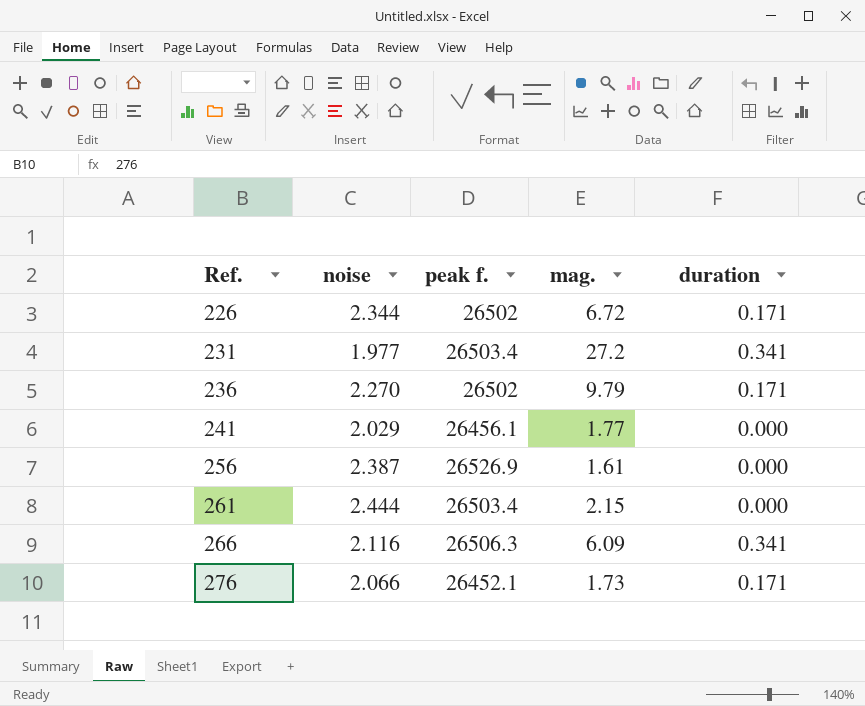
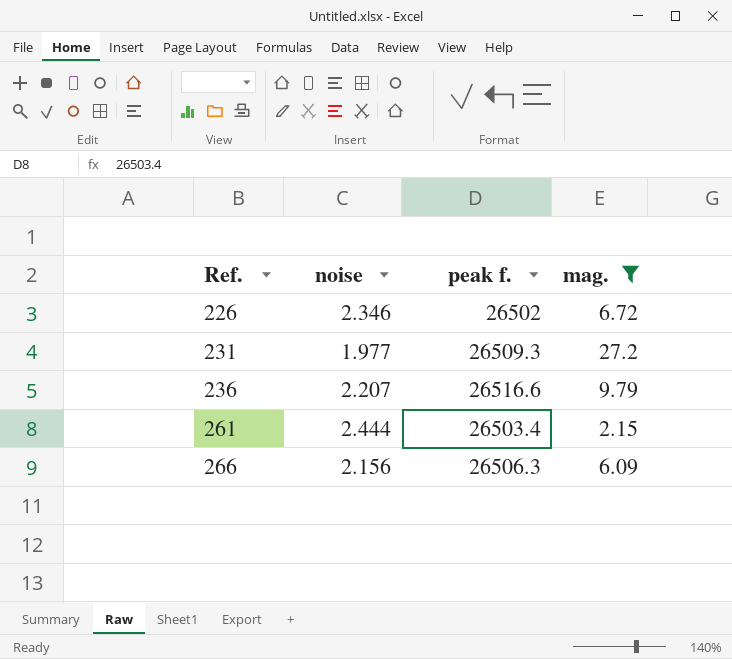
filter: none -> mag. >= 2.15
column duration | position: 5 -> none
226 | noise: 2.344 -> 2.346
231 | peak f.: 26503.4 -> 26509.3
236 | noise: 2.270 -> 2.207
236 | peak f.: 26502 -> 26516.6
266 | noise: 2.116 -> 2.156

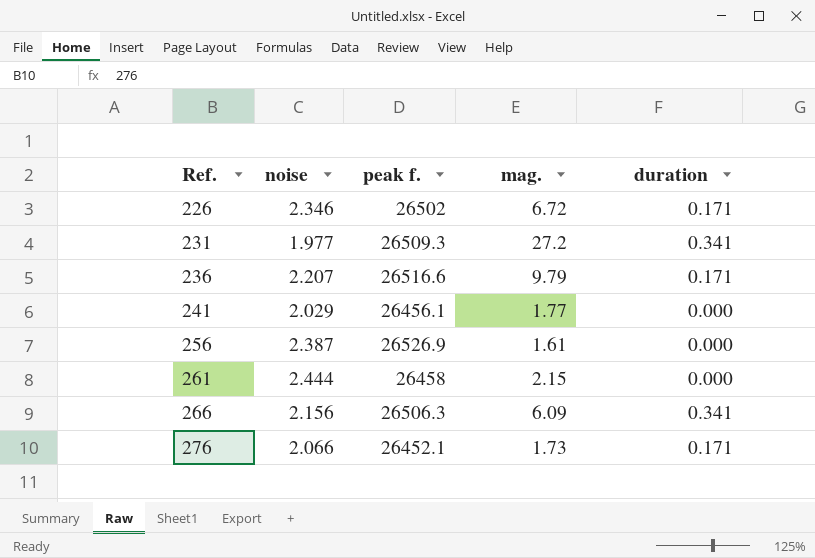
filter: mag. >= 2.15 -> none
column duration | position: none -> 5
261 | peak f.: 26503.4 -> 26458

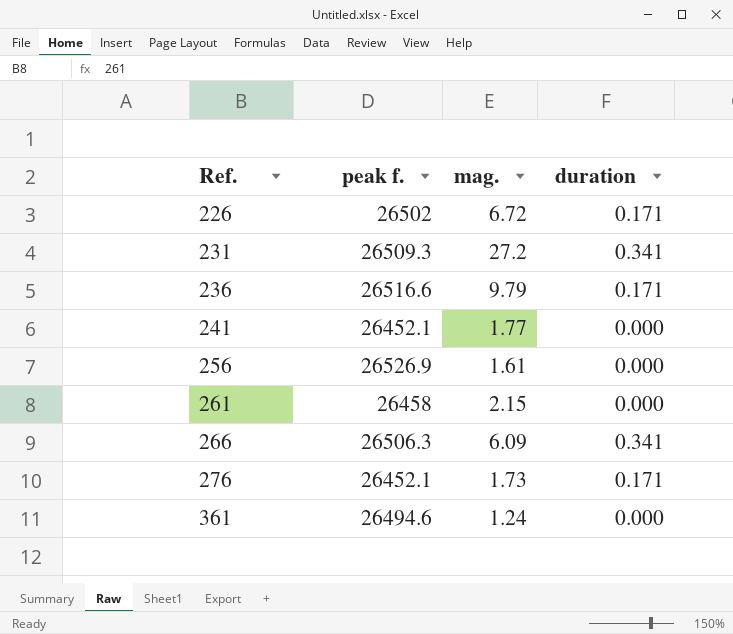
column noise | position: 2 -> none
241 | peak f.: 26456.1 -> 26452.1
row 361: none -> 26494.6 | 1.24 | 0.000

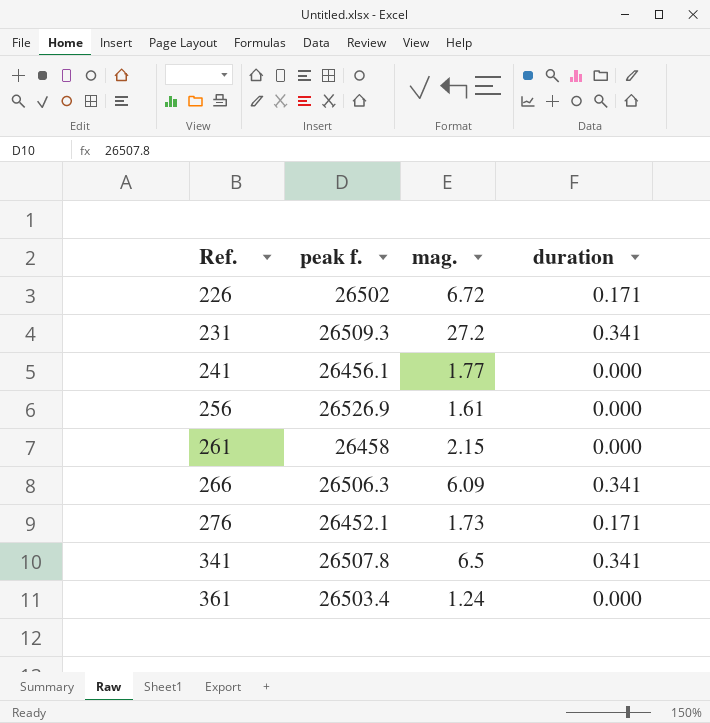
row 236: 26516.6 | 9.79 | 0.171 -> none
241 | peak f.: 26452.1 -> 26456.1
row 341: none -> 26507.8 | 6.5 | 0.341
361 | peak f.: 26494.6 -> 26503.4

